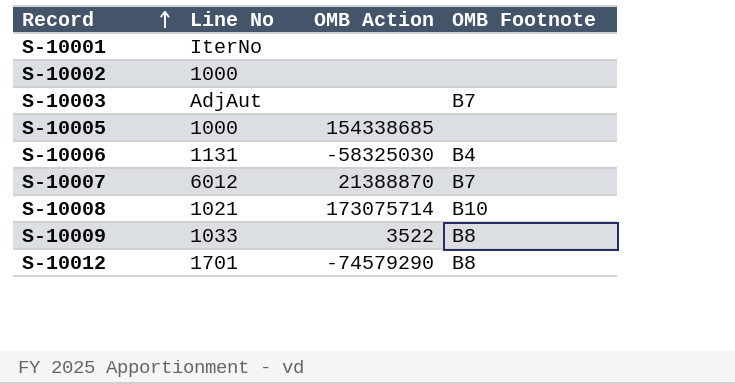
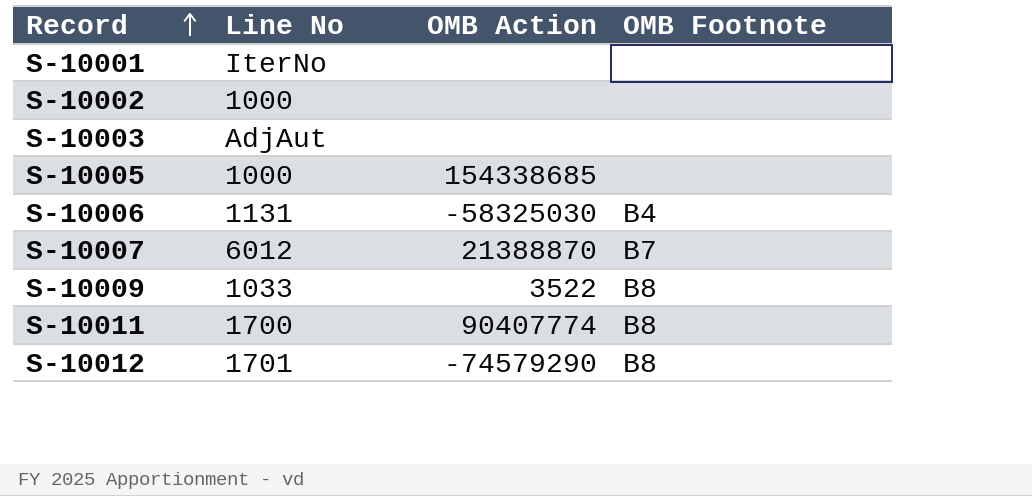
row S-10008: 1021 | 173075714 | B10 -> none
S-10003 | OMB Footnote: B7 -> none
row S-10011: none -> 1700 | 90407774 | B8

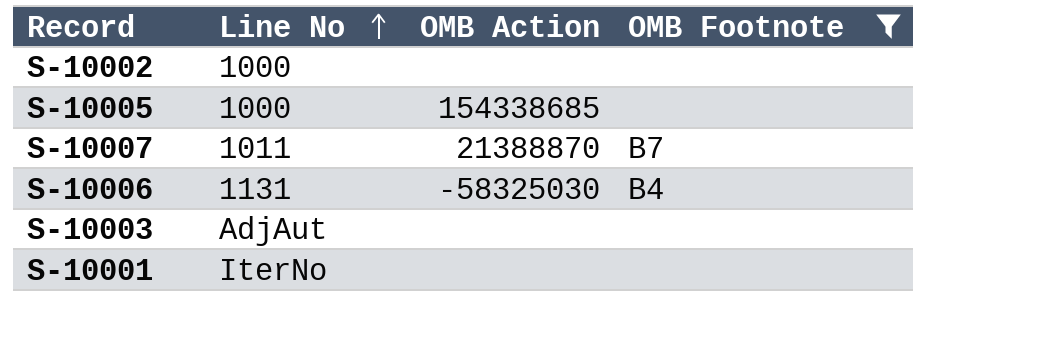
filter: none -> OMB Footnote != B8
row order: Record ascending -> Line No ascending
S-10007 | Line No: 6012 -> 1011

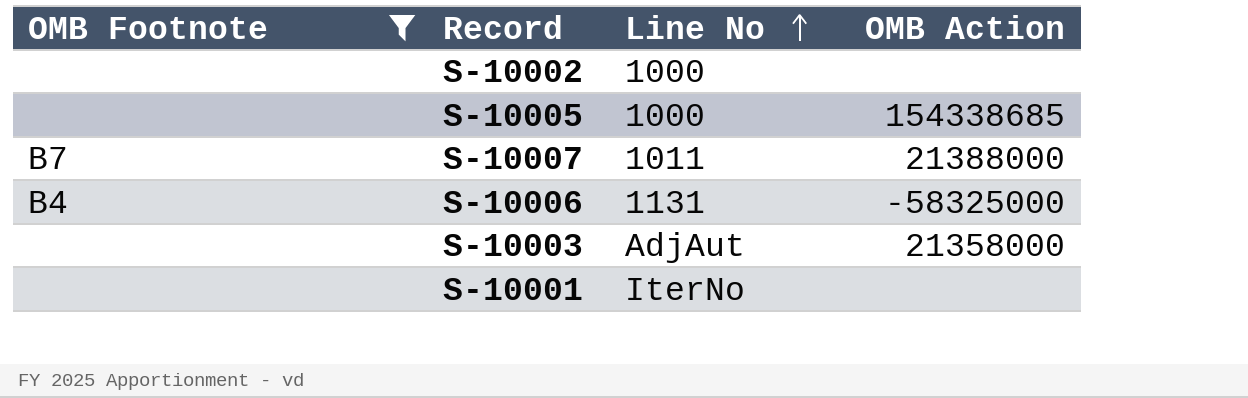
column OMB Footnote | position: 4 -> 1
S-10007 | OMB Action: 21388870 -> 21388000
S-10006 | OMB Action: -58325030 -> -58325000
S-10003 | OMB Action: none -> 21358000

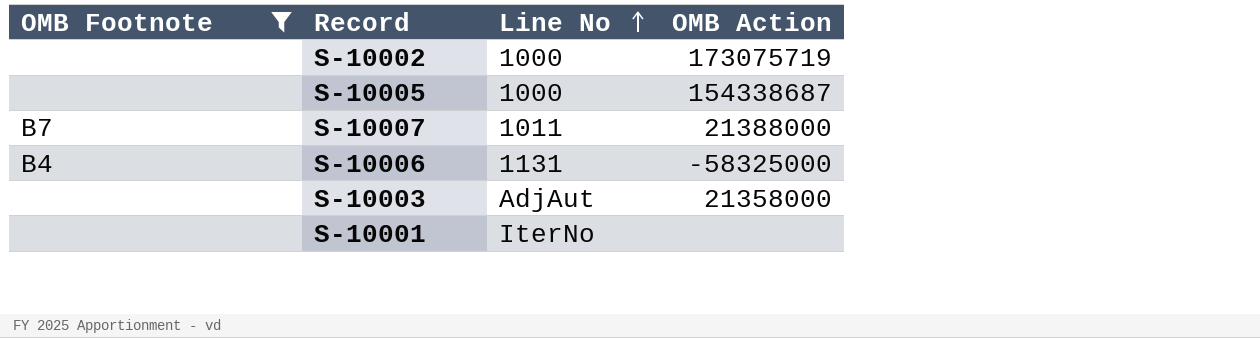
S-10002 | OMB Action: none -> 173075719
S-10005 | OMB Action: 154338685 -> 154338687

